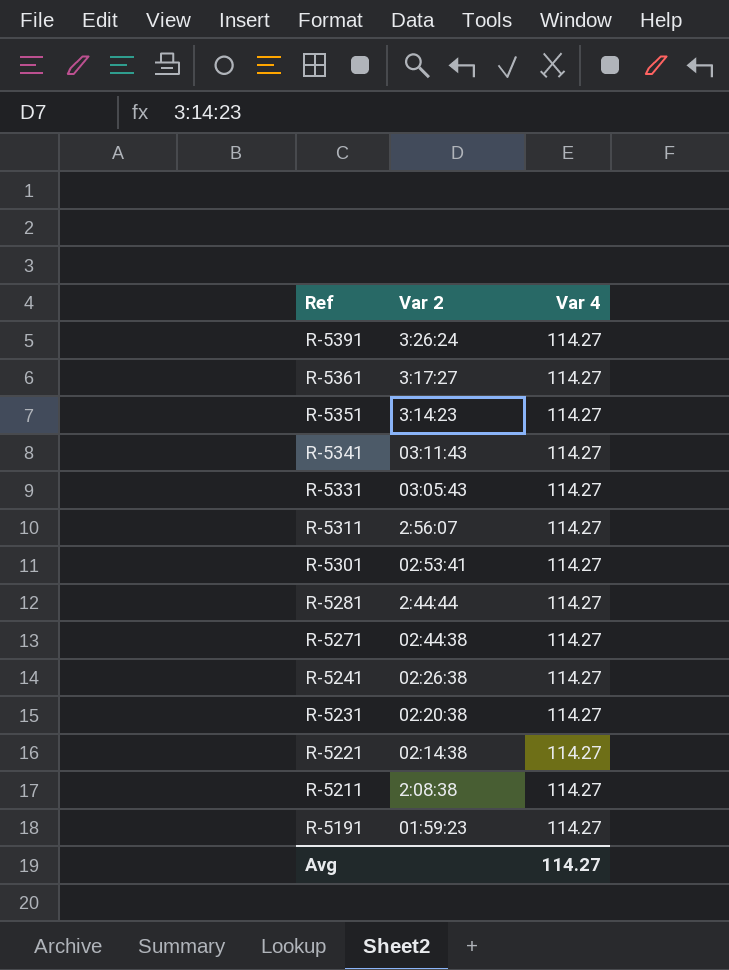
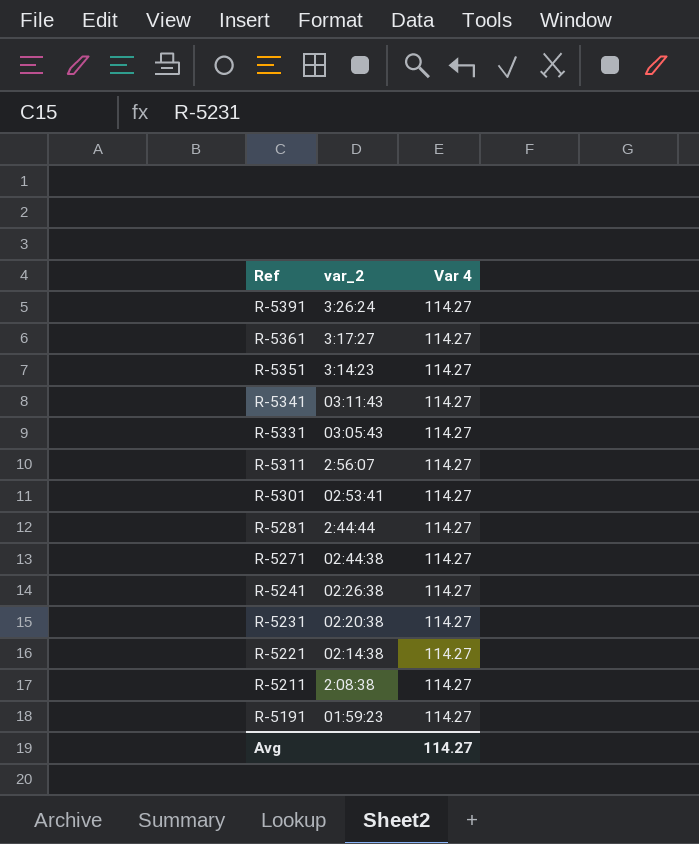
column name: Var 2 -> var_2

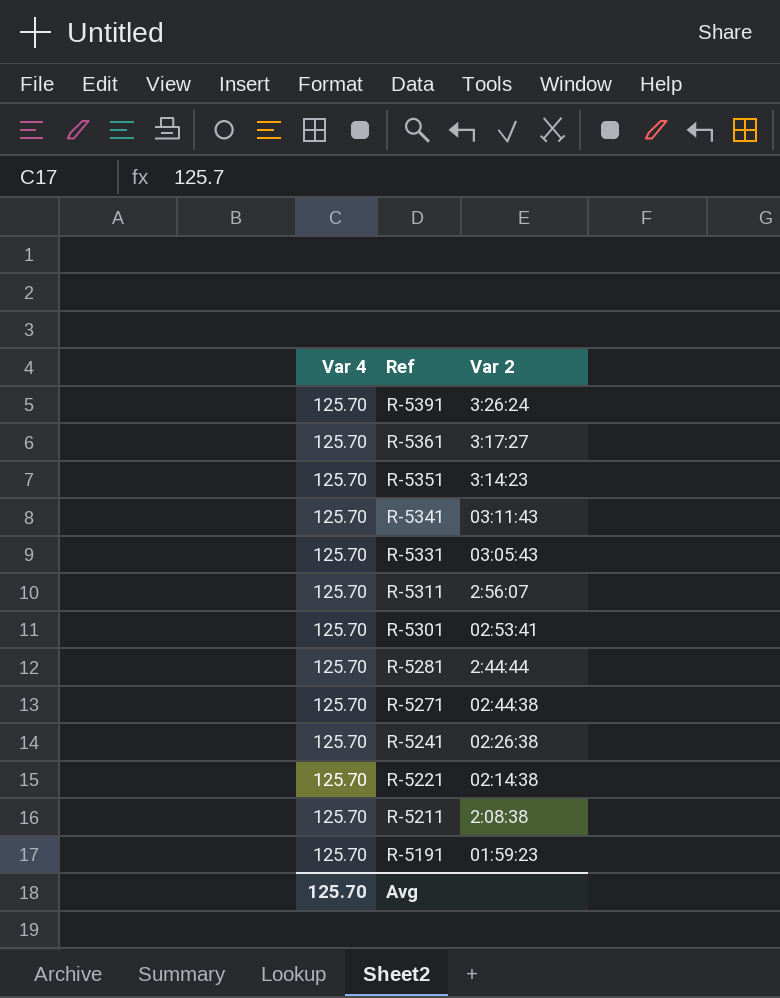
column Var 4 | position: 3 -> 1
column name: var_2 -> Var 2
row R-5231: 02:20:38 | 114.27 -> none
R-5391 | Var 4: 114.27 -> 125.70
R-5361 | Var 4: 114.27 -> 125.70
R-5351 | Var 4: 114.27 -> 125.70
R-5341 | Var 4: 114.27 -> 125.70
R-5331 | Var 4: 114.27 -> 125.70
R-5311 | Var 4: 114.27 -> 125.70
R-5301 | Var 4: 114.27 -> 125.70
R-5281 | Var 4: 114.27 -> 125.70
R-5271 | Var 4: 114.27 -> 125.70
R-5241 | Var 4: 114.27 -> 125.70
R-5221 | Var 4: 114.27 -> 125.70
R-5211 | Var 4: 114.27 -> 125.70
R-5191 | Var 4: 114.27 -> 125.70
Avg | Var 4: 114.27 -> 125.70

